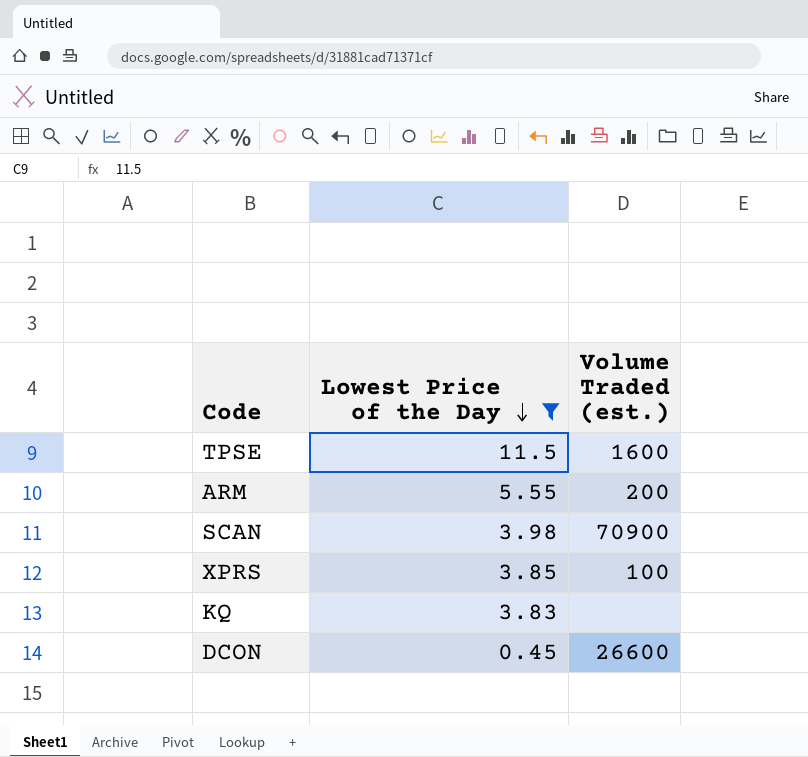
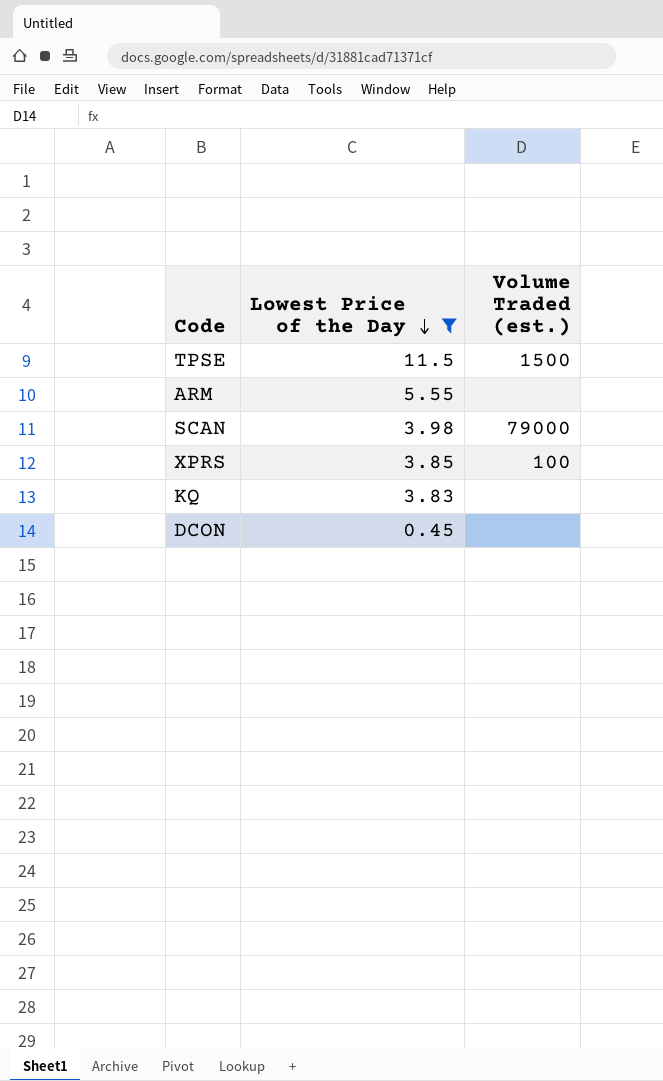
TPSE | Volume Traded (est.): 1600 -> 1500
ARM | Volume Traded (est.): 200 -> none
SCAN | Volume Traded (est.): 70900 -> 79000
DCON | Volume Traded (est.): 26600 -> none

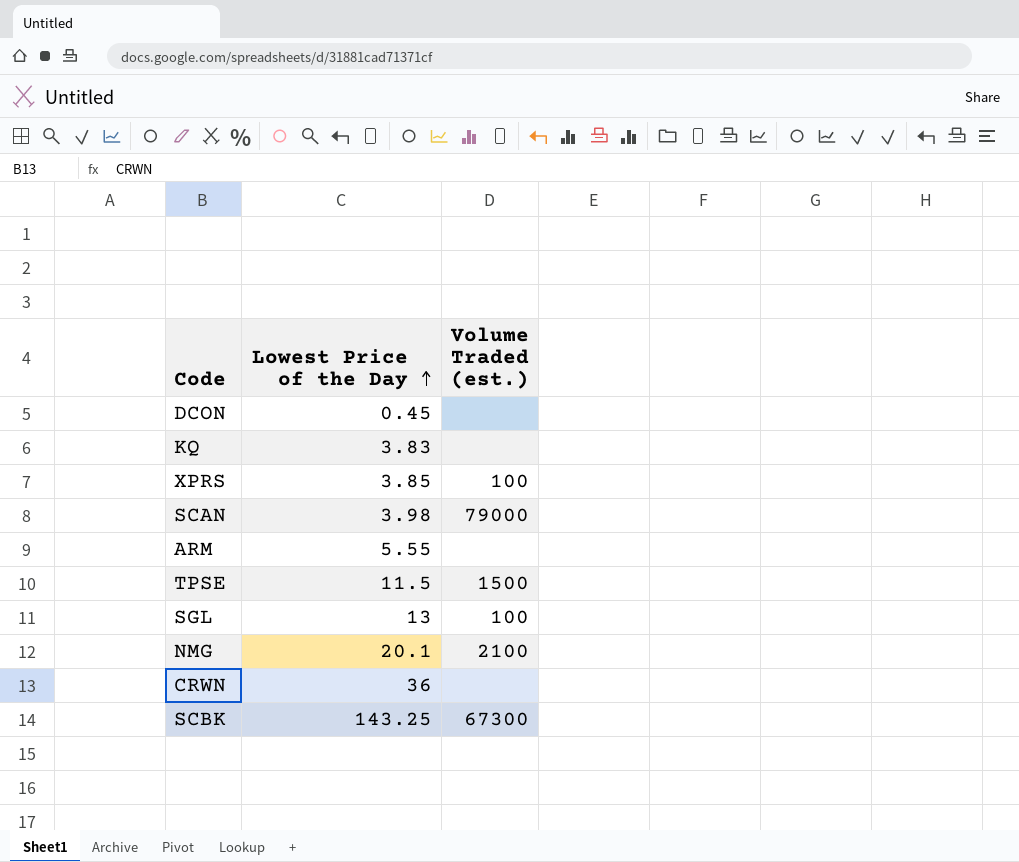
filter: Lowest Price of the Day <= 11.5 -> none
row order: Lowest Price of the Day descending -> Lowest Price of the Day ascending

